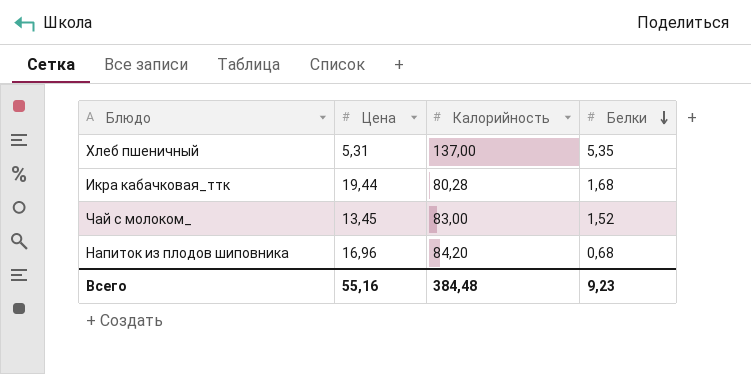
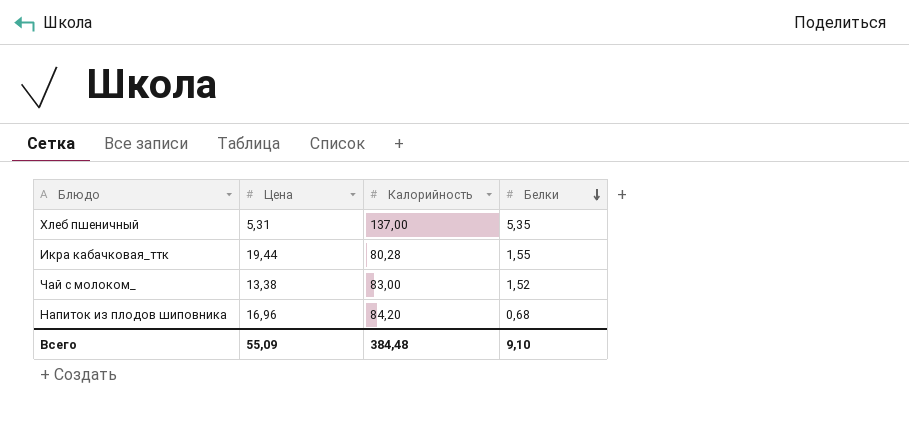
Икра кабачковая_ттк | Белки: 1,68 -> 1,55
Чай с молоком_ | Цена: 13,45 -> 13,38
Всего | Цена: 55,16 -> 55,09
Всего | Белки: 9,23 -> 9,10

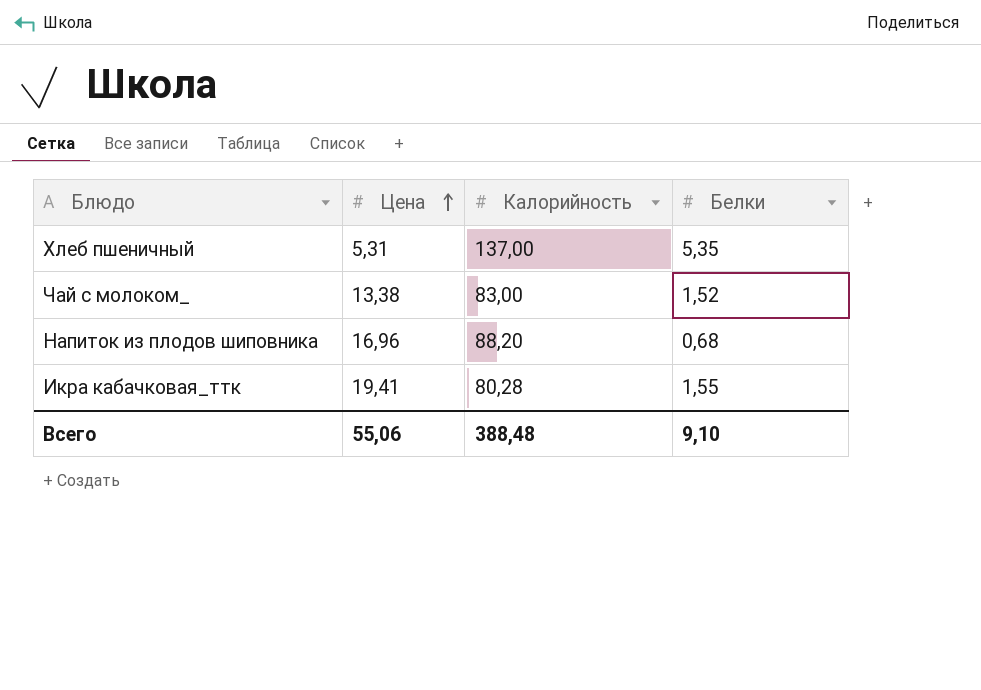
row order: Белки descending -> Цена ascending
Напиток из плодов шиповника | Калорийность: 84,20 -> 88,20
Икра кабачковая_ттк | Цена: 19,44 -> 19,41
Всего | Цена: 55,09 -> 55,06
Всего | Калорийность: 384,48 -> 388,48

